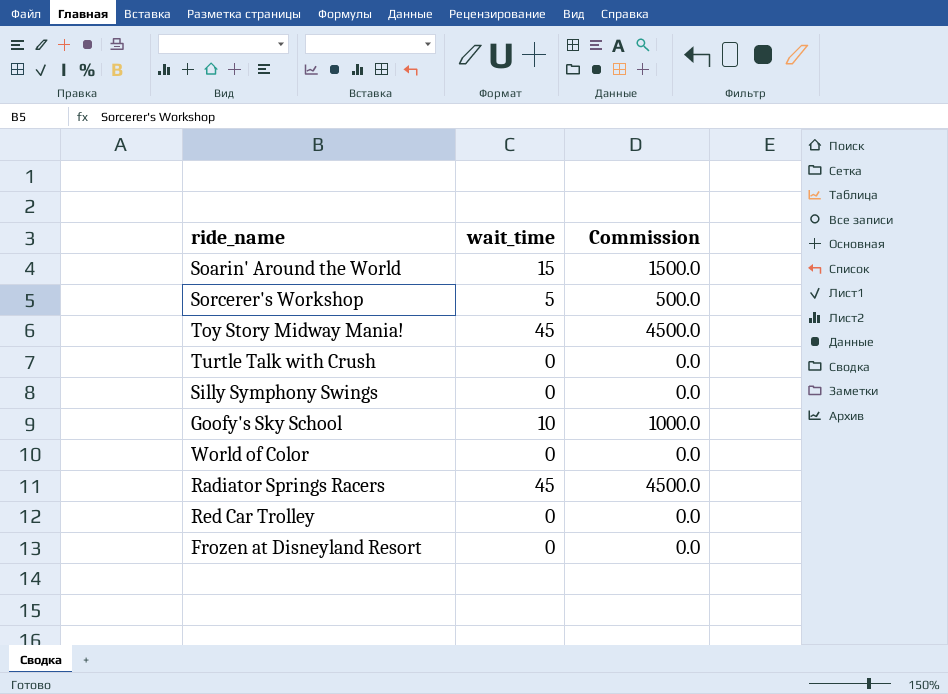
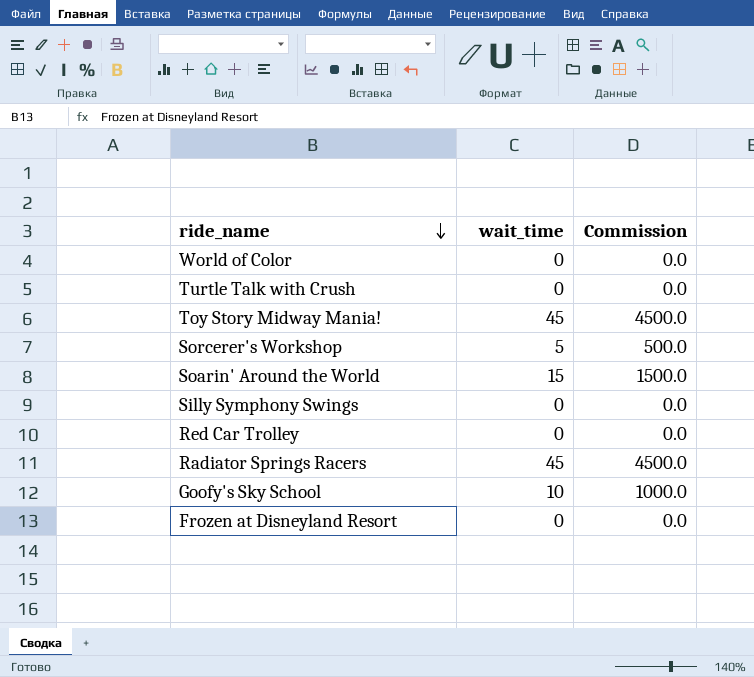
row order: none -> ride_name descending

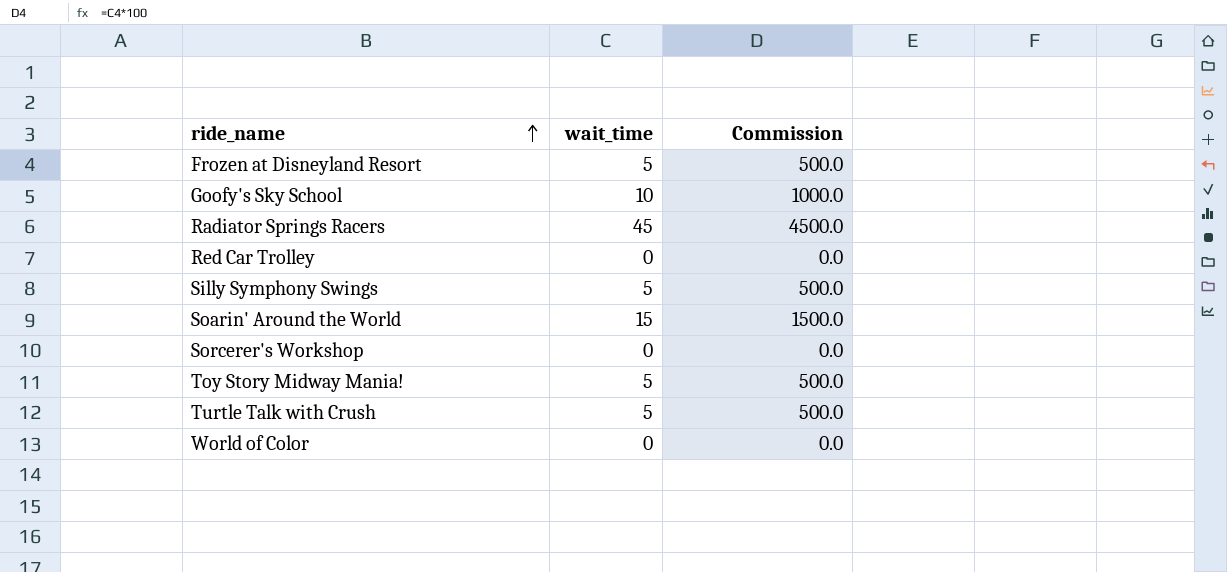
row order: ride_name descending -> ride_name ascending
Frozen at Disneyland Resort | wait_time: 0 -> 5
Frozen at Disneyland Resort | Commission: 0.0 -> 500.0
Silly Symphony Swings | wait_time: 0 -> 5
Silly Symphony Swings | Commission: 0.0 -> 500.0
Sorcerer's Workshop | wait_time: 5 -> 0
Sorcerer's Workshop | Commission: 500.0 -> 0.0
Toy Story Midway Mania! | wait_time: 45 -> 5
Toy Story Midway Mania! | Commission: 4500.0 -> 500.0
Turtle Talk with Crush | wait_time: 0 -> 5
Turtle Talk with Crush | Commission: 0.0 -> 500.0

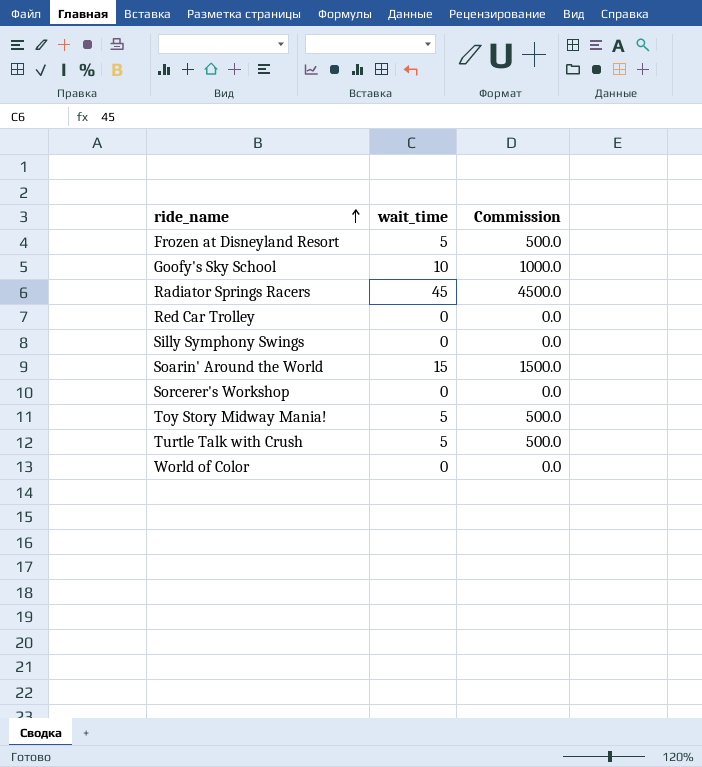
Silly Symphony Swings | wait_time: 5 -> 0
Silly Symphony Swings | Commission: 500.0 -> 0.0

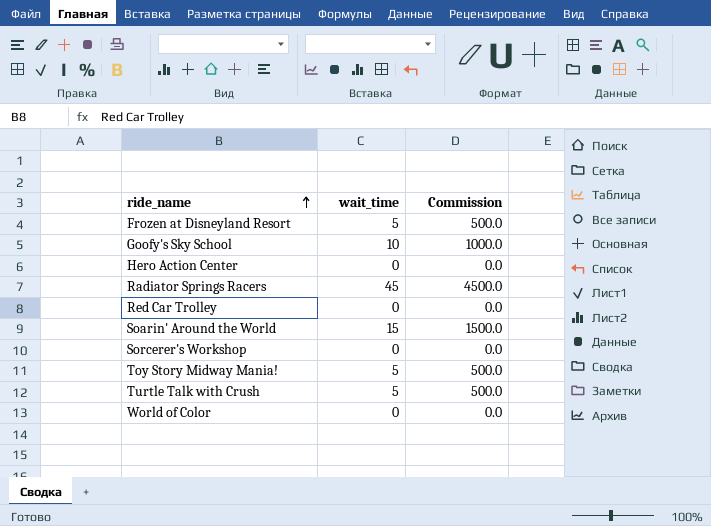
row Silly Symphony Swings: 0 | 0.0 -> none
row Hero Action Center: none -> 0 | 0.0

